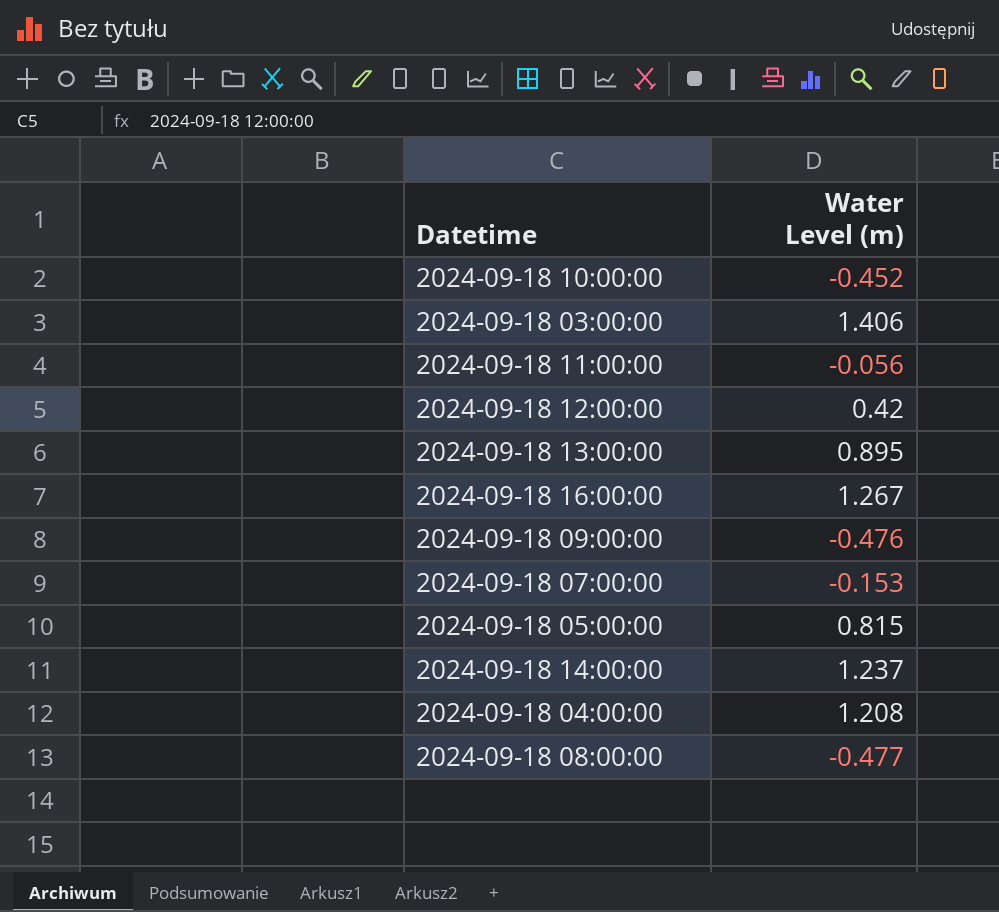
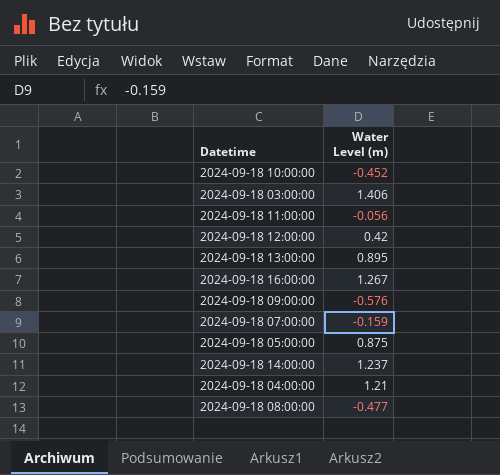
2024-09-18 09:00:00 | Water Level (m): -0.476 -> -0.576
2024-09-18 07:00:00 | Water Level (m): -0.153 -> -0.159
2024-09-18 05:00:00 | Water Level (m): 0.815 -> 0.875
2024-09-18 04:00:00 | Water Level (m): 1.208 -> 1.21

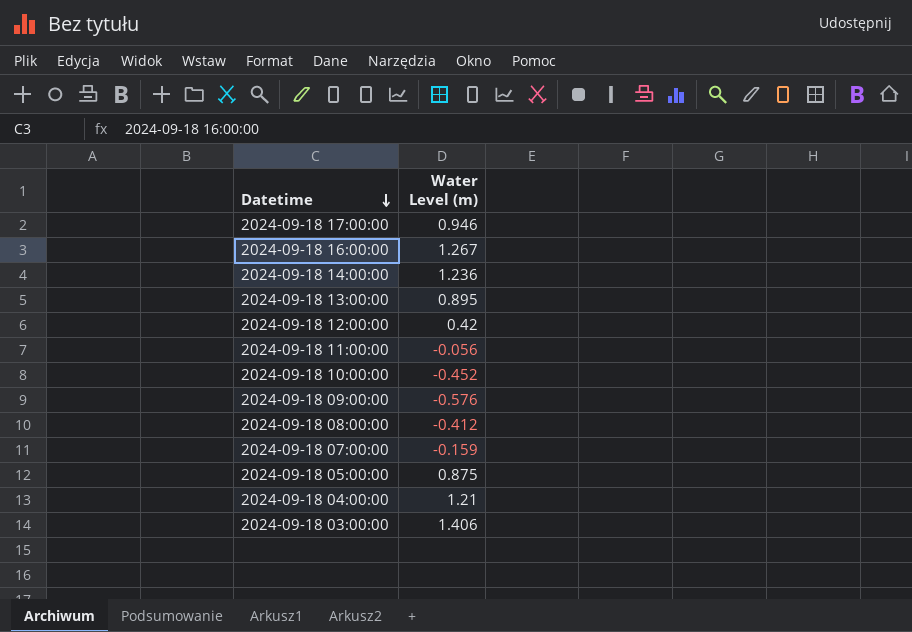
row order: none -> Datetime descending
row 2024-09-18 17:00:00: none -> 0.946
2024-09-18 14:00:00 | Water Level (m): 1.237 -> 1.236
2024-09-18 08:00:00 | Water Level (m): -0.477 -> -0.412

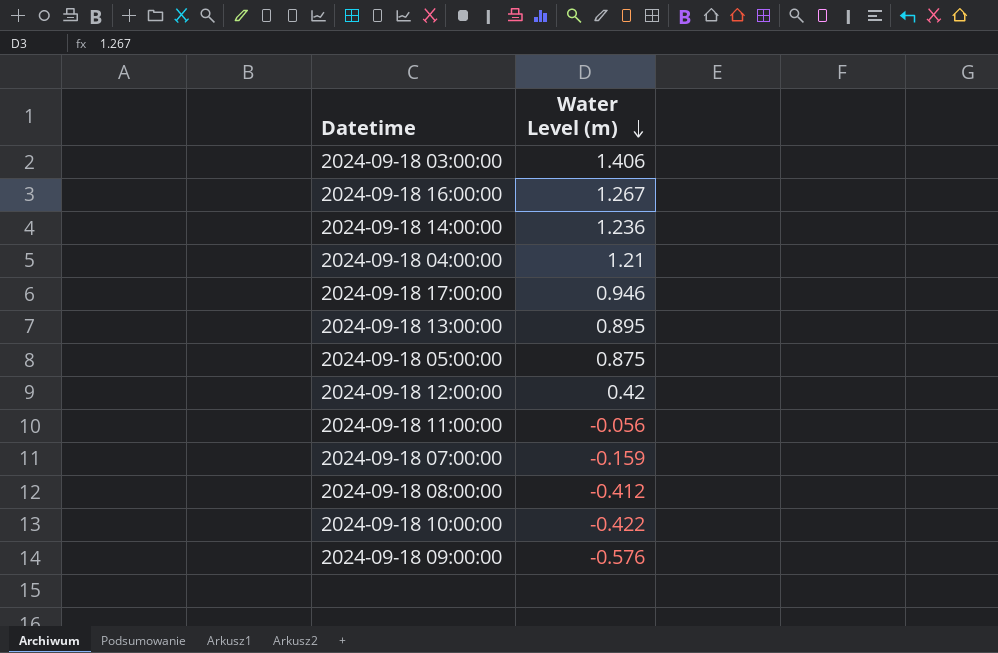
row order: Datetime descending -> Water Level (m) descending
2024-09-18 10:00:00 | Water Level (m): -0.452 -> -0.422

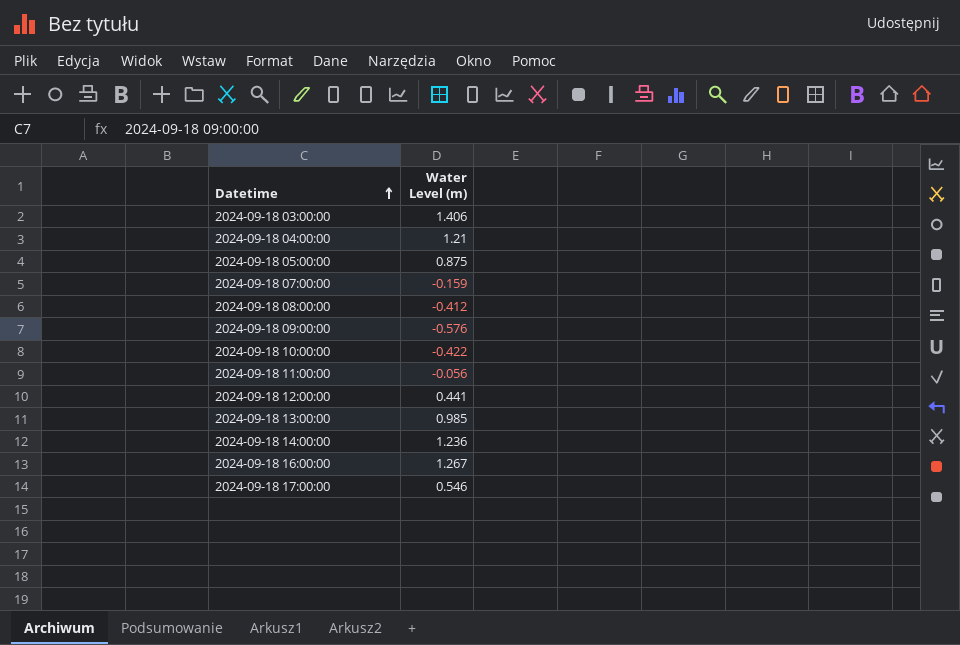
row order: Water Level (m) descending -> Datetime ascending
2024-09-18 12:00:00 | Water Level (m): 0.42 -> 0.441
2024-09-18 13:00:00 | Water Level (m): 0.895 -> 0.985
2024-09-18 17:00:00 | Water Level (m): 0.946 -> 0.546

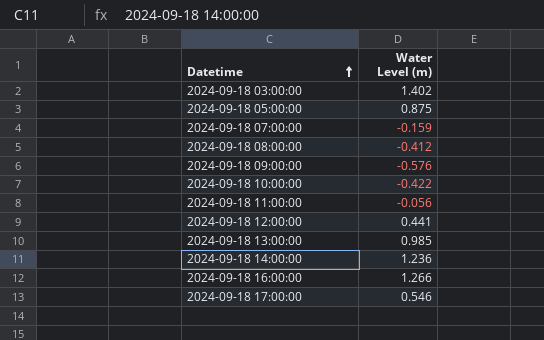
row 2024-09-18 04:00:00: 1.21 -> none
2024-09-18 03:00:00 | Water Level (m): 1.406 -> 1.402
2024-09-18 16:00:00 | Water Level (m): 1.267 -> 1.266

